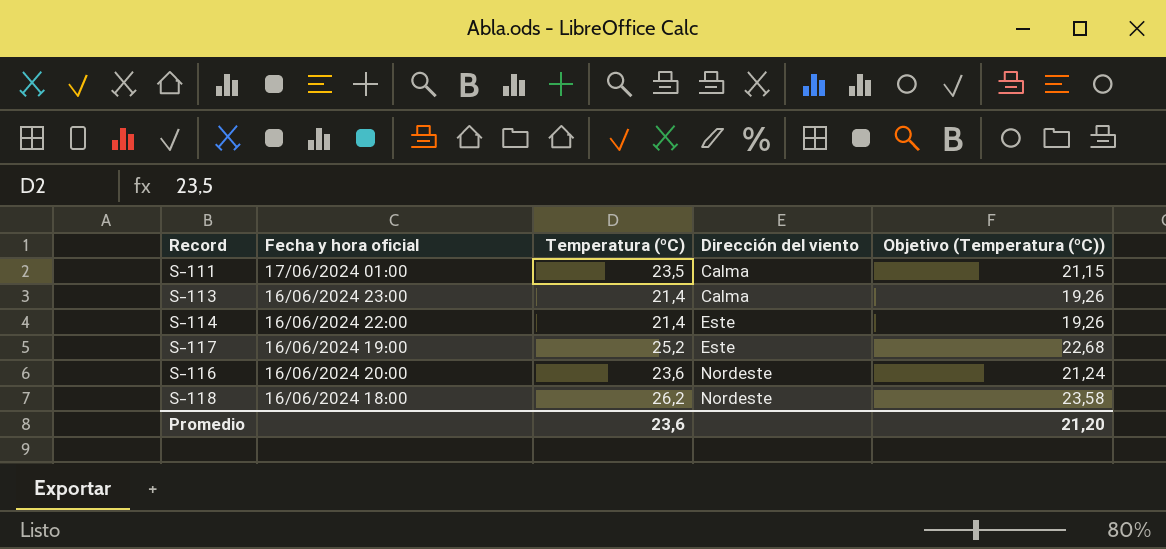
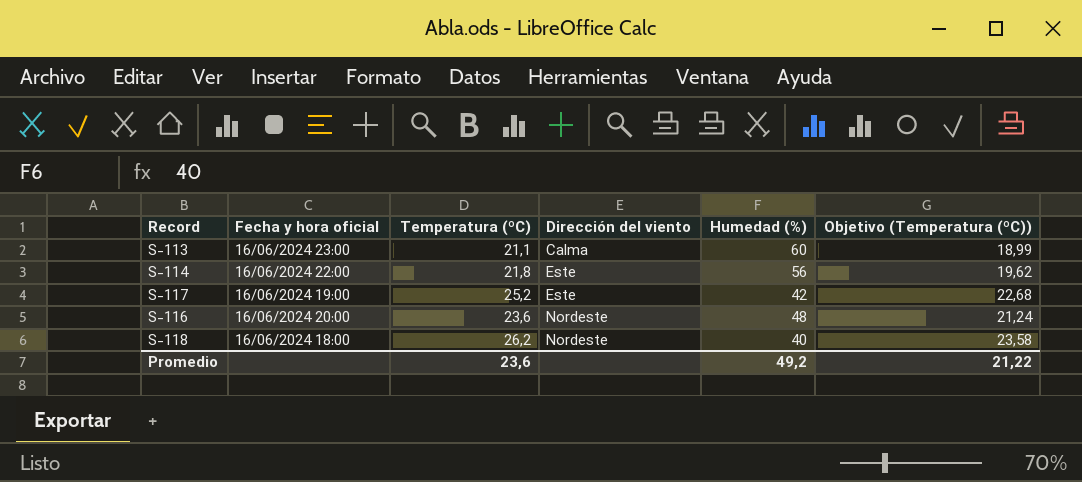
column Humedad (%) | position: none -> 5
row S-111: 17/06/2024 01:00 | 23,5 | Calma | 21,15 -> none
S-113 | Temperatura (ºC): 21,4 -> 21,1
S-113 | Objetivo (Temperatura (ºC)): 19,26 -> 18,99
S-114 | Temperatura (ºC): 21,4 -> 21,8
S-114 | Objetivo (Temperatura (ºC)): 19,26 -> 19,62
Promedio | Objetivo (Temperatura (ºC)): 21,20 -> 21,22

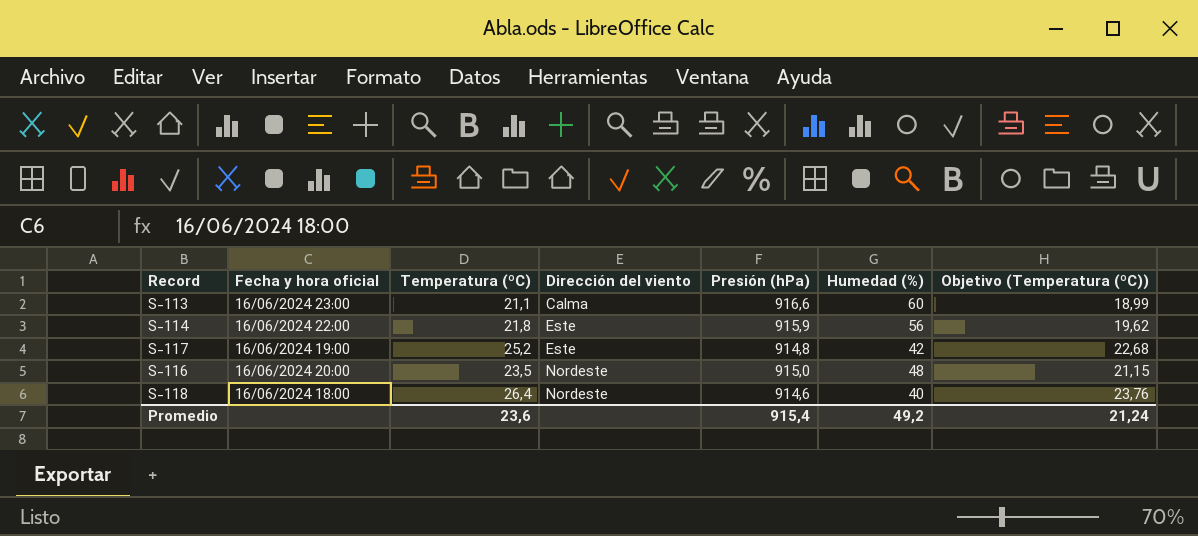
column Presión (hPa) | position: none -> 5
S-116 | Temperatura (ºC): 23,6 -> 23,5
S-116 | Objetivo (Temperatura (ºC)): 21,24 -> 21,15
S-118 | Temperatura (ºC): 26,2 -> 26,4
S-118 | Objetivo (Temperatura (ºC)): 23,58 -> 23,76
Promedio | Objetivo (Temperatura (ºC)): 21,22 -> 21,24

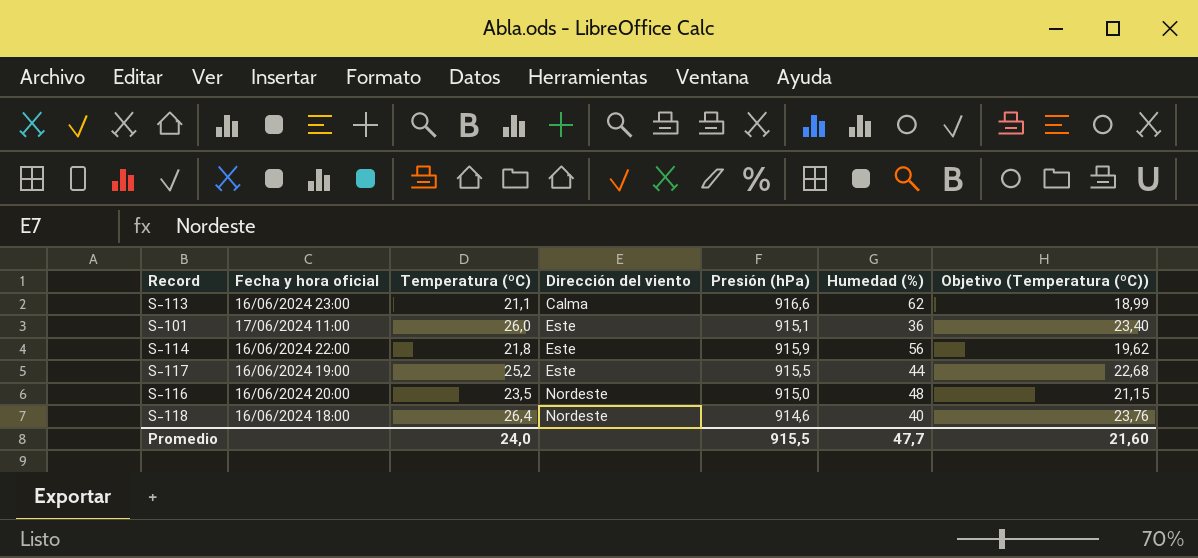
S-113 | Humedad (%): 60 -> 62
row S-101: none -> 17/06/2024 11:00 | 26,0 | Este | 915,1 | 36 | 23,40
S-117 | Presión (hPa): 914,8 -> 915,5
S-117 | Humedad (%): 42 -> 44
Promedio | Temperatura (ºC): 23,6 -> 24,0
Promedio | Presión (hPa): 915,4 -> 915,5
Promedio | Humedad (%): 49,2 -> 47,7
Promedio | Objetivo (Temperatura (ºC)): 21,24 -> 21,60

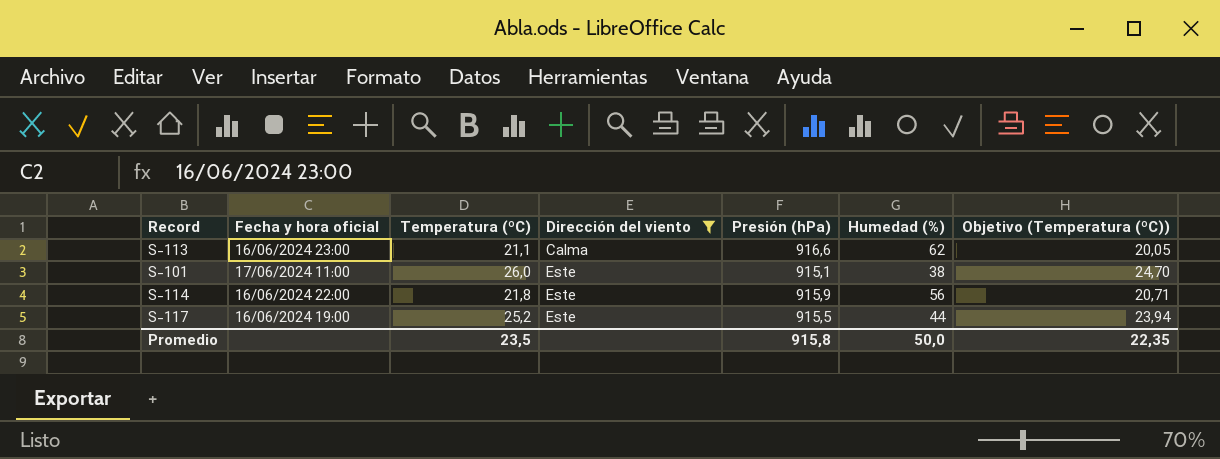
filter: none -> Dirección del viento != Nordeste
column Objetivo (Temperatura (ºC)) | formula: [Temperatura (ºC)] * 0,9 -> [Temperatura (ºC)] * 0,95
S-101 | Humedad (%): 36 -> 38
Promedio | Temperatura (ºC): 24,0 -> 23,5
Promedio | Presión (hPa): 915,5 -> 915,8
Promedio | Humedad (%): 47,7 -> 50,0
Promedio | Objetivo (Temperatura (ºC)): 21,60 -> 22,35

